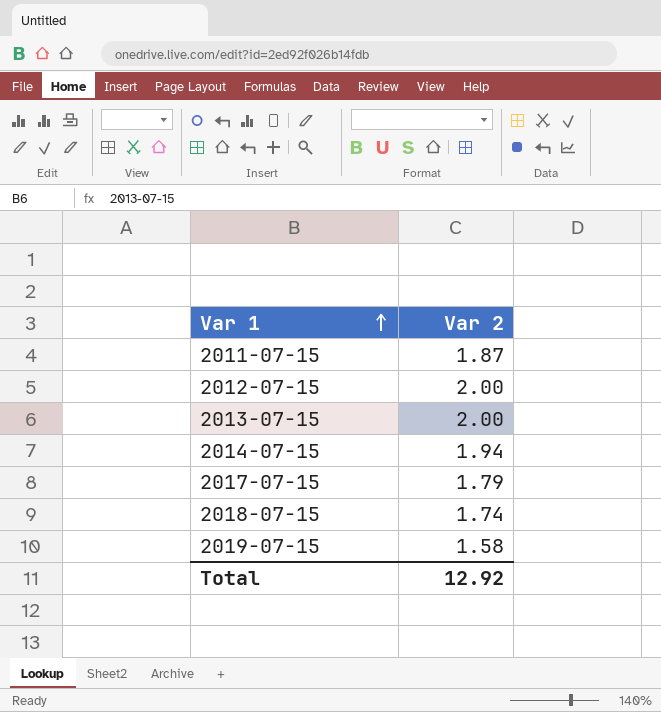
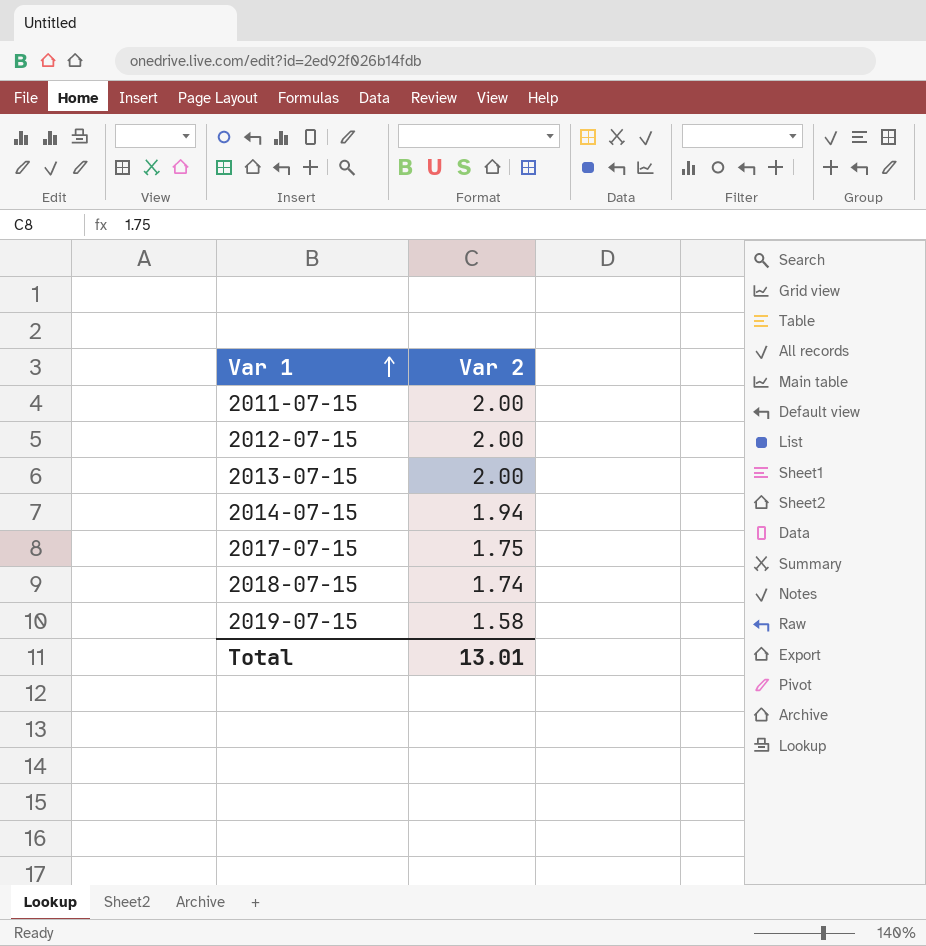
2011-07-15 | Var 2: 1.87 -> 2.00
2017-07-15 | Var 2: 1.79 -> 1.75
Total | Var 2: 12.92 -> 13.01

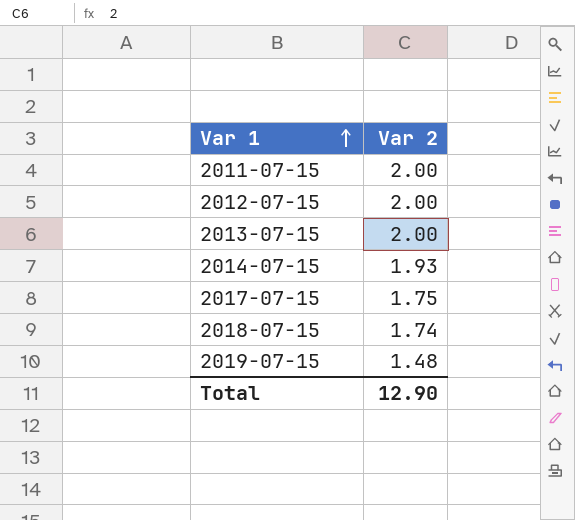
2014-07-15 | Var 2: 1.94 -> 1.93
2019-07-15 | Var 2: 1.58 -> 1.48
Total | Var 2: 13.01 -> 12.90

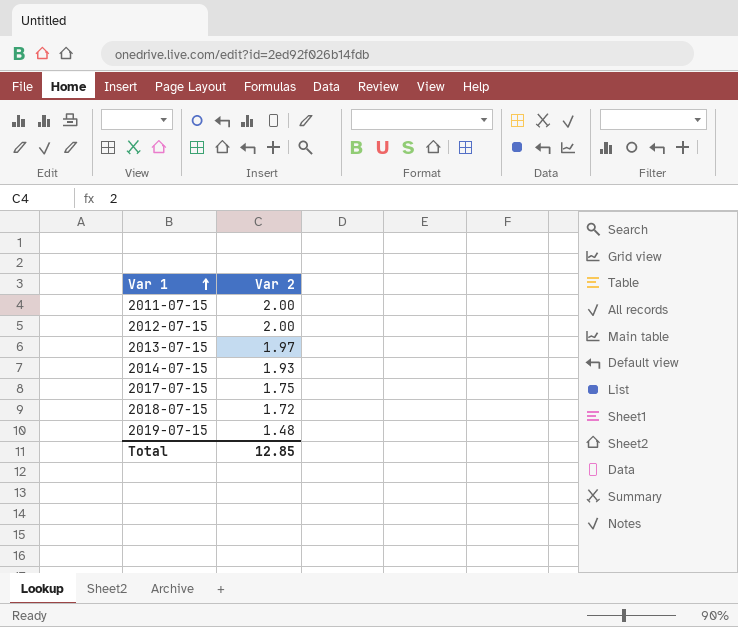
2013-07-15 | Var 2: 2.00 -> 1.97
2018-07-15 | Var 2: 1.74 -> 1.72
Total | Var 2: 12.90 -> 12.85

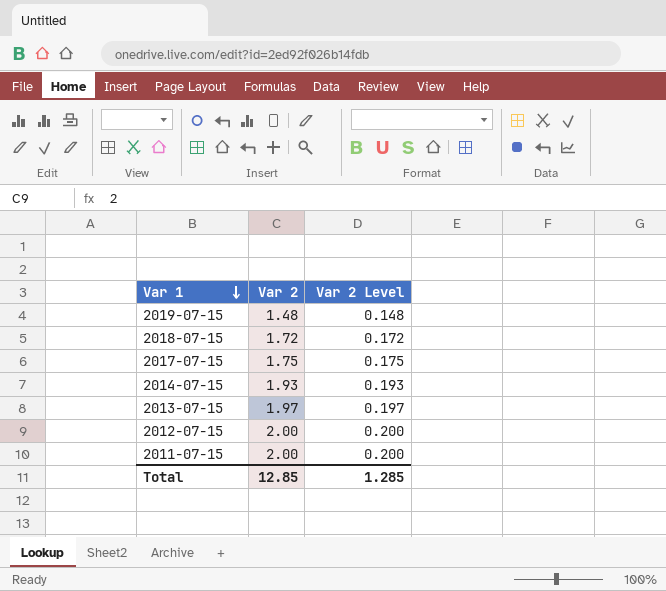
row order: Var 1 ascending -> Var 1 descending
column Var 2 Level | formula: none -> [Var 2] * 0.1

